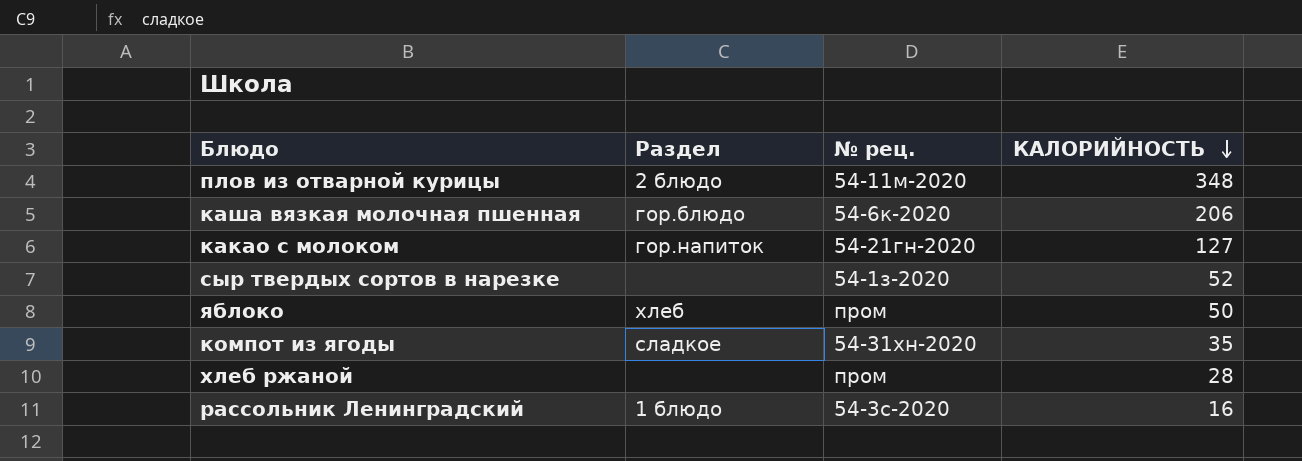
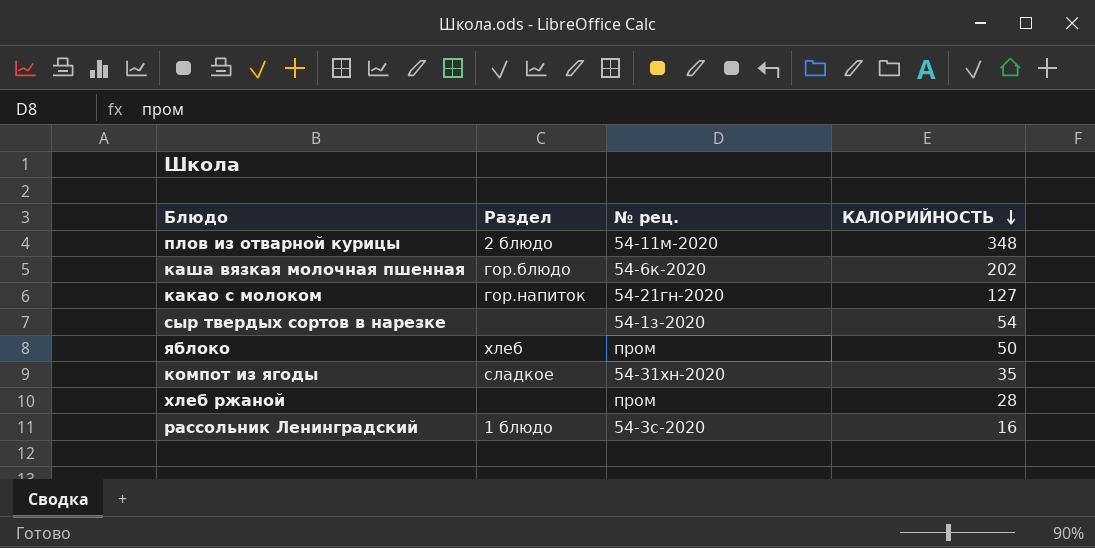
каша вязкая молочная пшенная | КАЛОРИЙНОСТЬ: 206 -> 202
сыр твердых сортов в нарезке | КАЛОРИЙНОСТЬ: 52 -> 54

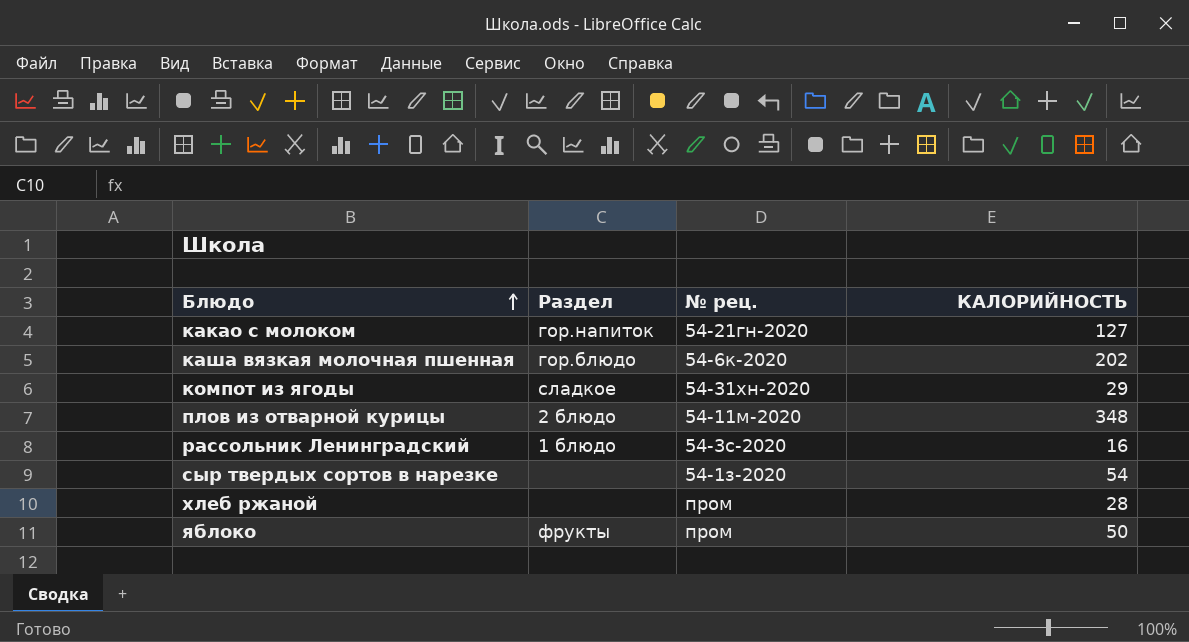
row order: КАЛОРИЙНОСТЬ descending -> Блюдо ascending
компот из ягоды | КАЛОРИЙНОСТЬ: 35 -> 29
яблоко | Раздел: хлеб -> фрукты

